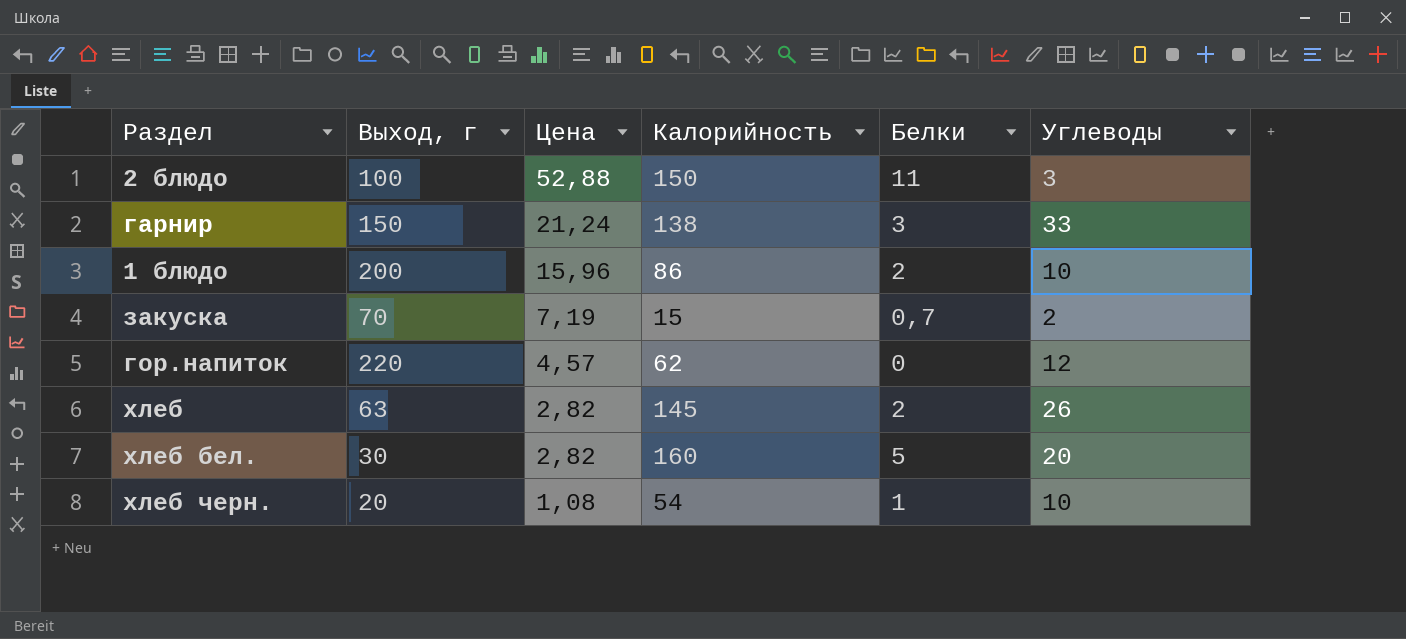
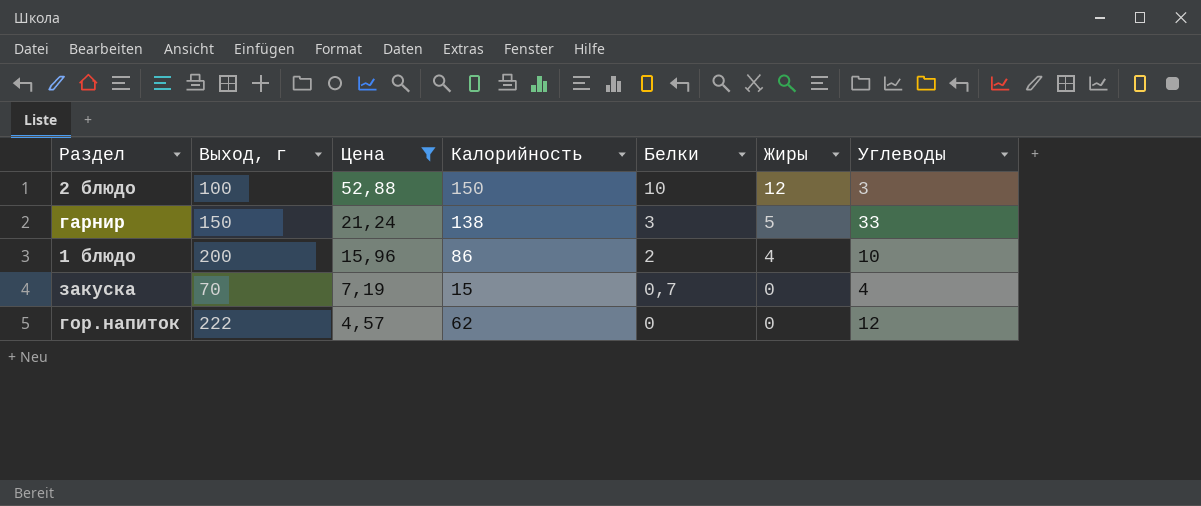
filter: none -> Цена >= 4,57
column Жиры | position: none -> 6
2 блюдо | Белки: 11 -> 10
закуска | Углеводы: 2 -> 4
гор.напиток | Выход, г: 220 -> 222

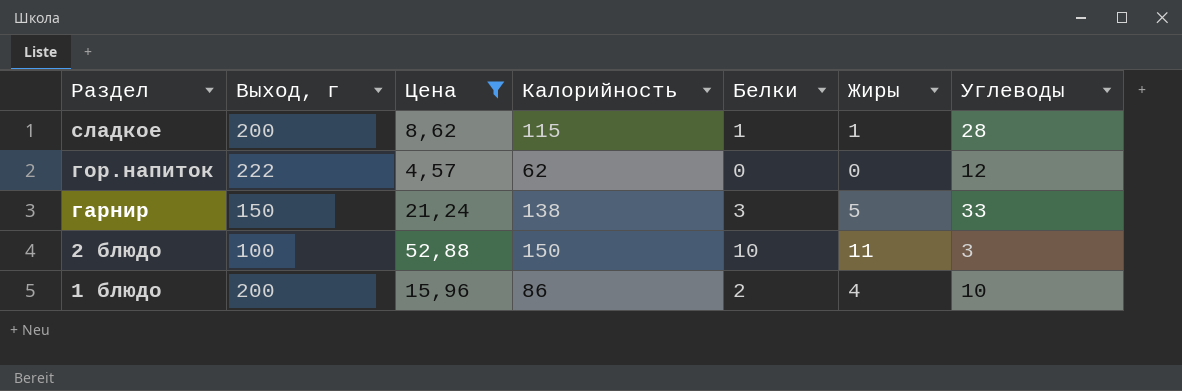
row order: Цена descending -> Раздел descending
row закуска: 70 | 7,19 | 15 | 0,7 | 0 | 4 -> none
row сладкое: none -> 200 | 8,62 | 115 | 1 | 1 | 28
2 блюдо | Жиры: 12 -> 11

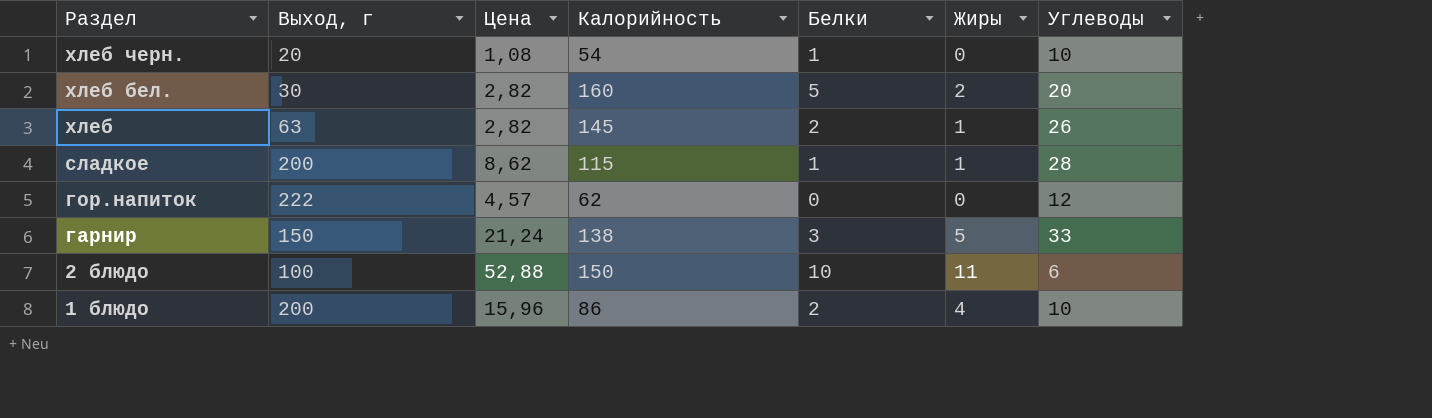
filter: Цена >= 4,57 -> none
2 блюдо | Углеводы: 3 -> 6

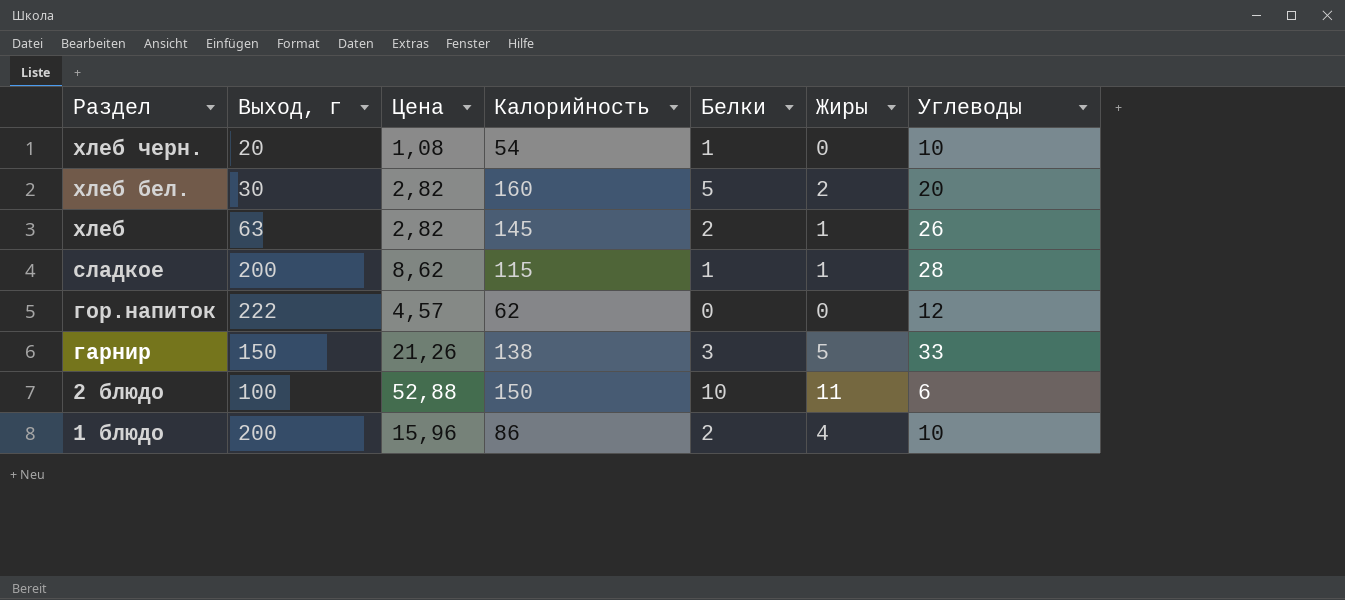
гарнир | Цена: 21,24 -> 21,26

